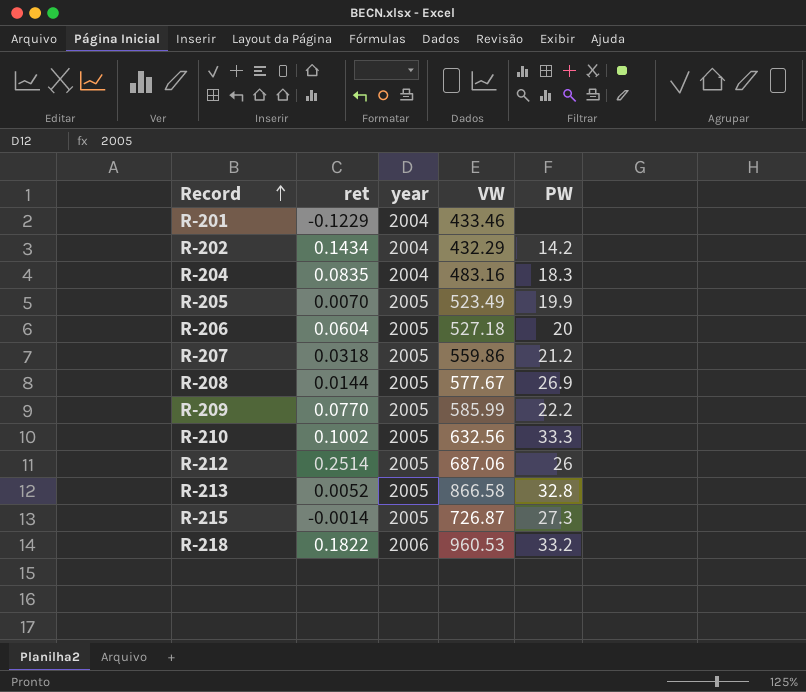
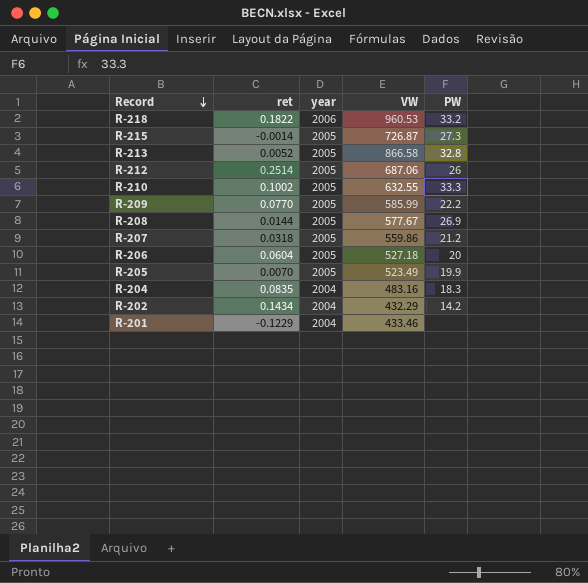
row order: Record ascending -> Record descending
R-210 | VW: 632.56 -> 632.55

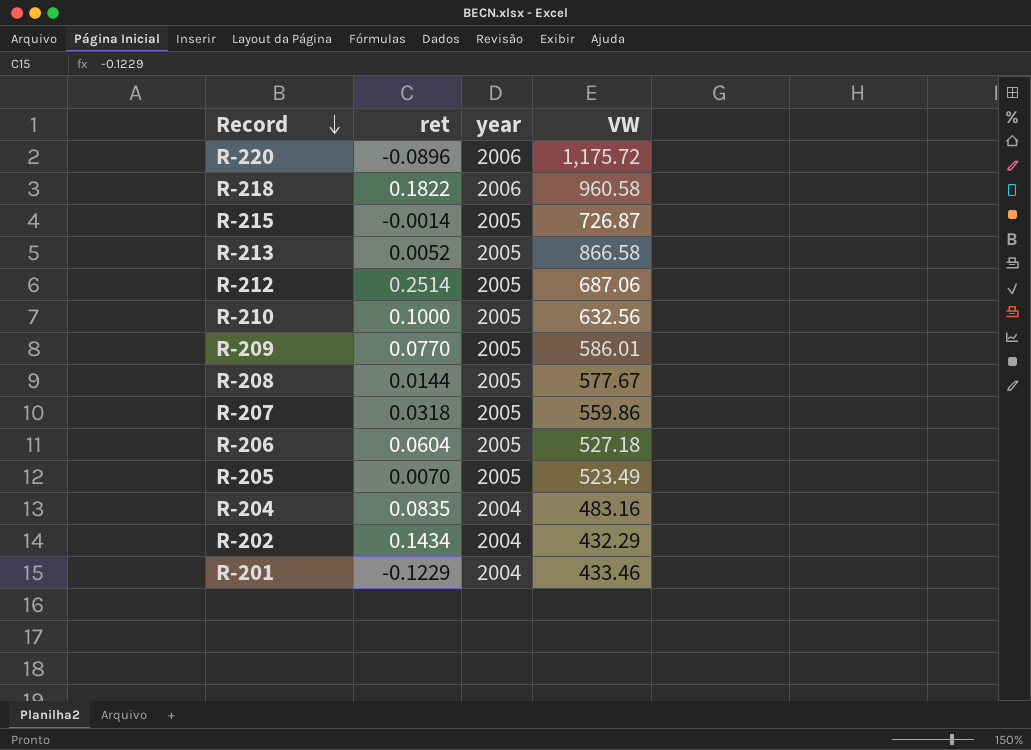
column PW | position: 5 -> none
row R-220: none -> -0.0896 | 2006 | 1,175.72
R-218 | VW: 960.53 -> 960.58
R-210 | ret: 0.1002 -> 0.1000
R-210 | VW: 632.55 -> 632.56
R-209 | VW: 585.99 -> 586.01

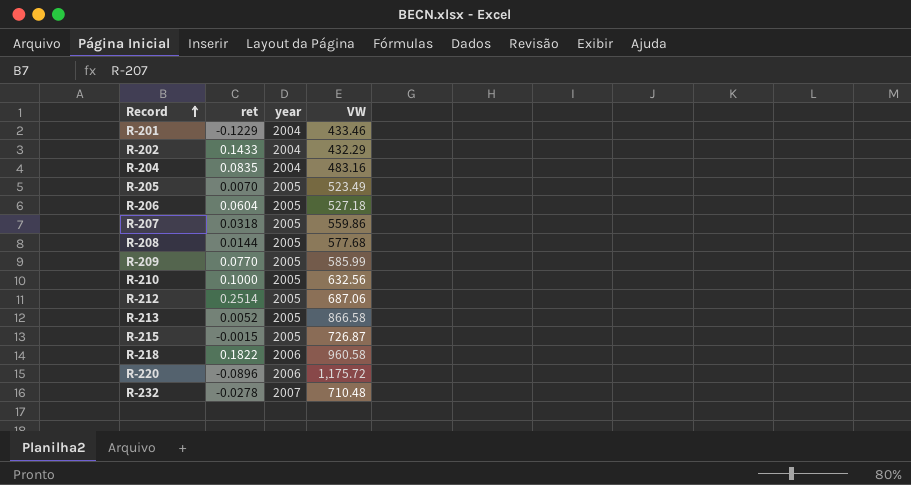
row order: Record descending -> Record ascending
R-202 | ret: 0.1434 -> 0.1433
R-208 | VW: 577.67 -> 577.68
R-209 | VW: 586.01 -> 585.99
R-215 | ret: -0.0014 -> -0.0015
row R-232: none -> -0.0278 | 2007 | 710.48

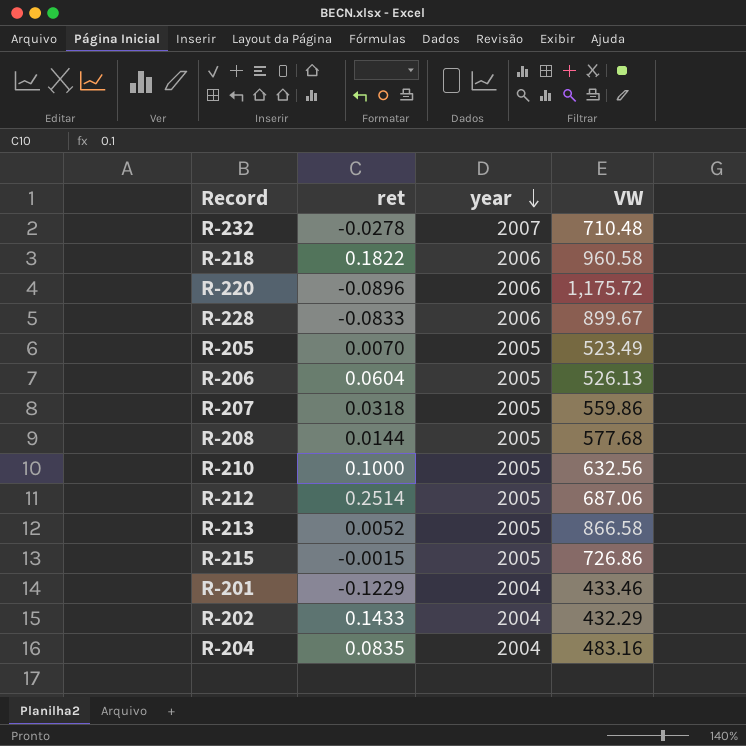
row order: Record ascending -> year descending
row R-209: 0.0770 | 2005 | 585.99 -> none
row R-228: none -> -0.0833 | 2006 | 899.67
R-206 | VW: 527.18 -> 526.13
R-215 | VW: 726.87 -> 726.86

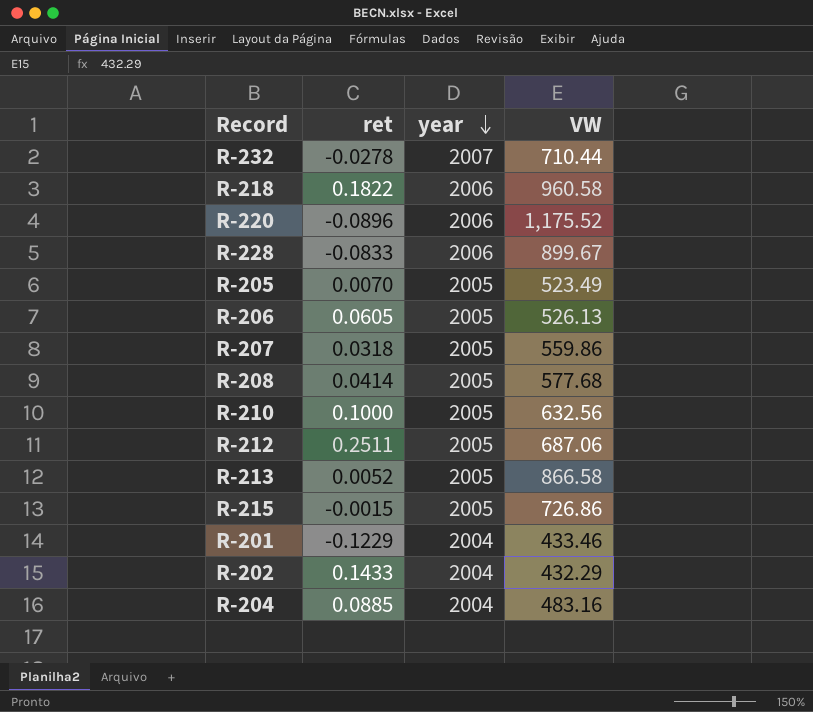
R-232 | VW: 710.48 -> 710.44
R-220 | VW: 1,175.72 -> 1,175.52
R-206 | ret: 0.0604 -> 0.0605
R-208 | ret: 0.0144 -> 0.0414
R-212 | ret: 0.2514 -> 0.2511
R-204 | ret: 0.0835 -> 0.0885

